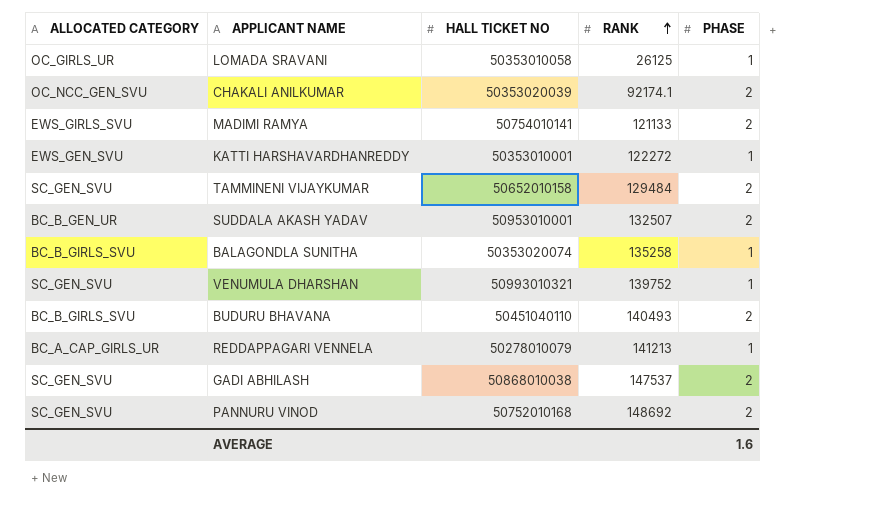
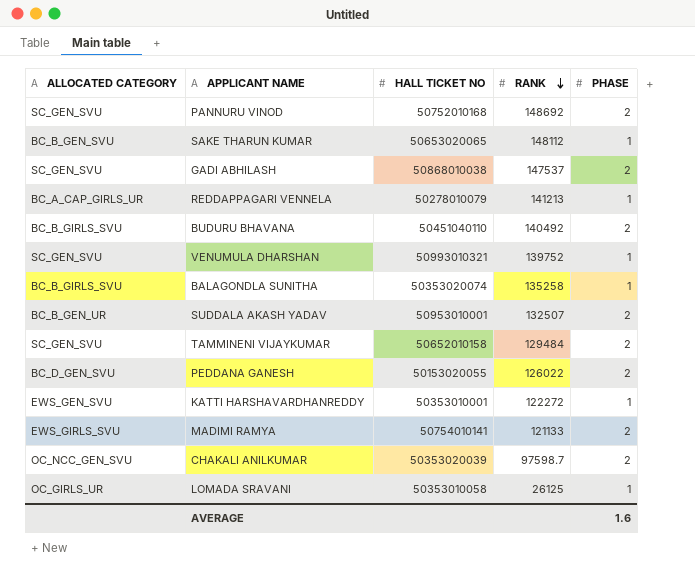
row order: RANK ascending -> RANK descending
row SAKE THARUN KUMAR: none -> BC_B_GEN_SVU | 50653020065 | 148112 | 1
BUDURU BHAVANA | RANK: 140493 -> 140492
row PEDDANA GANESH: none -> BC_D_GEN_SVU | 50153020055 | 126022 | 2
CHAKALI ANILKUMAR | RANK: 92174.1 -> 97598.7

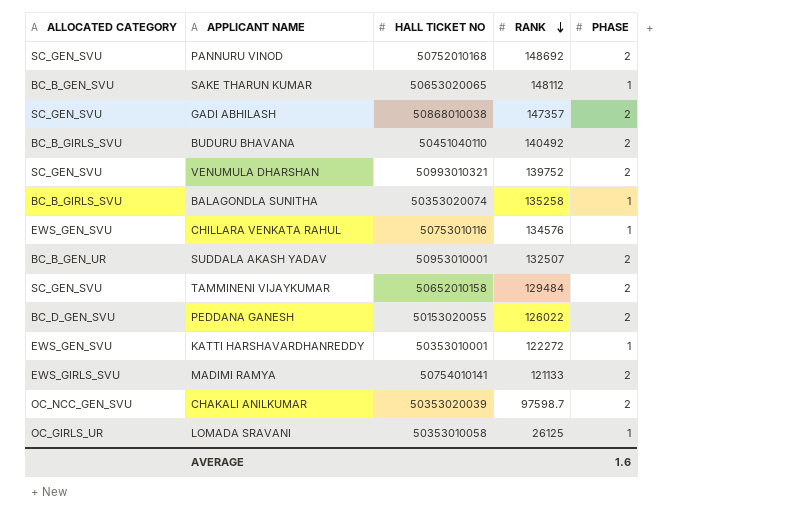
row REDDAPPAGARI VENNELA: BC_A_CAP_GIRLS_UR | 50278010079 | 141213 | 1 -> none
GADI ABHILASH | RANK: 147537 -> 147357
VENUMULA DHARSHAN | PHASE: 1 -> 2
row CHILLARA VENKATA RAHUL: none -> EWS_GEN_SVU | 50753010116 | 134576 | 1

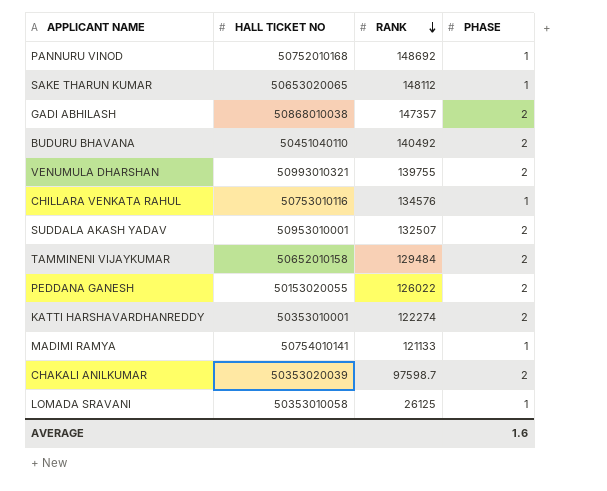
column ALLOCATED CATEGORY | position: 1 -> none
row BALAGONDLA SUNITHA: BC_B_GIRLS_SVU | 50353020074 | 135258 | 1 -> none
PANNURU VINOD | PHASE: 2 -> 1
VENUMULA DHARSHAN | RANK: 139752 -> 139755
KATTI HARSHAVARDHANREDDY | RANK: 122272 -> 122274
KATTI HARSHAVARDHANREDDY | PHASE: 1 -> 2
MADIMI RAMYA | PHASE: 2 -> 1

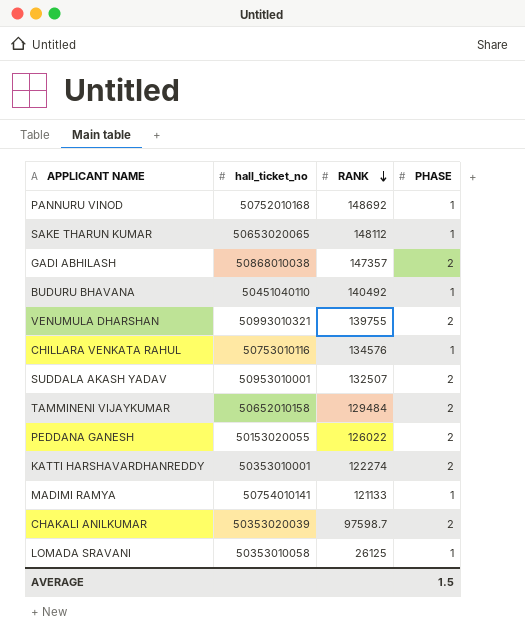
column name: HALL TICKET NO -> hall_ticket_no
BUDURU BHAVANA | PHASE: 2 -> 1
AVERAGE | PHASE: 1.6 -> 1.5

